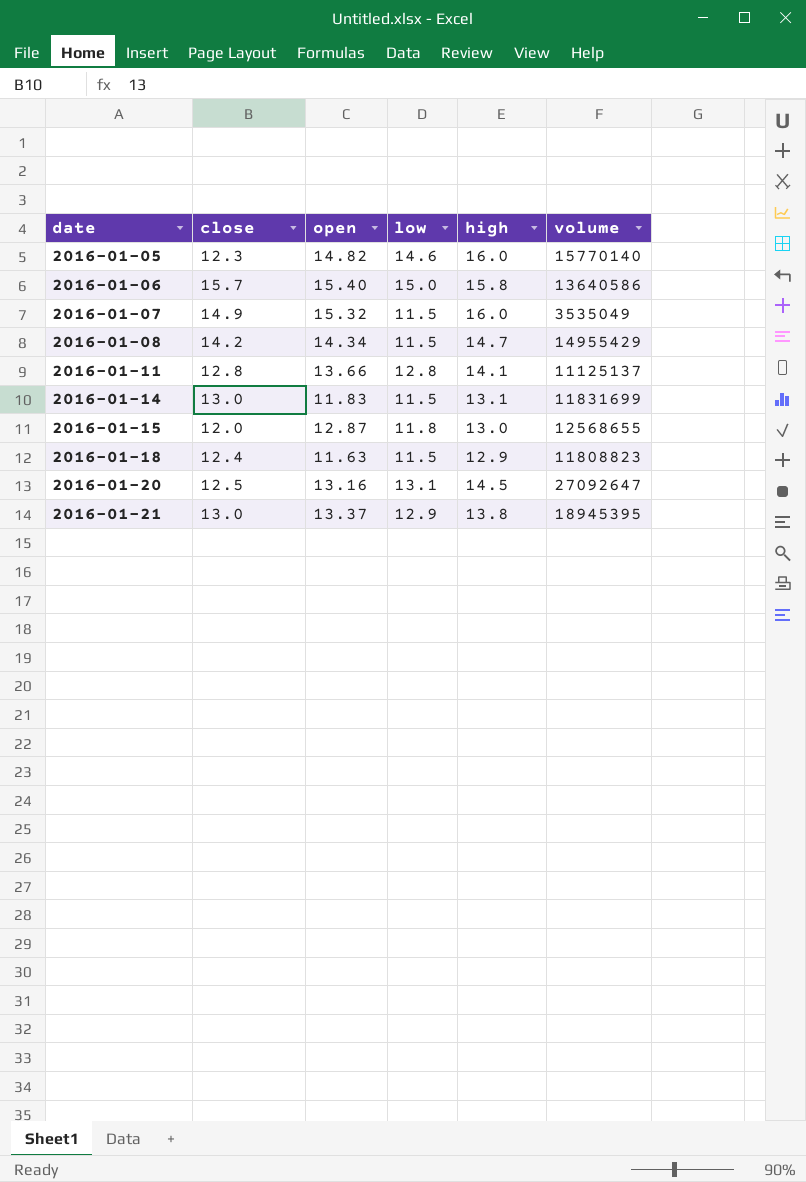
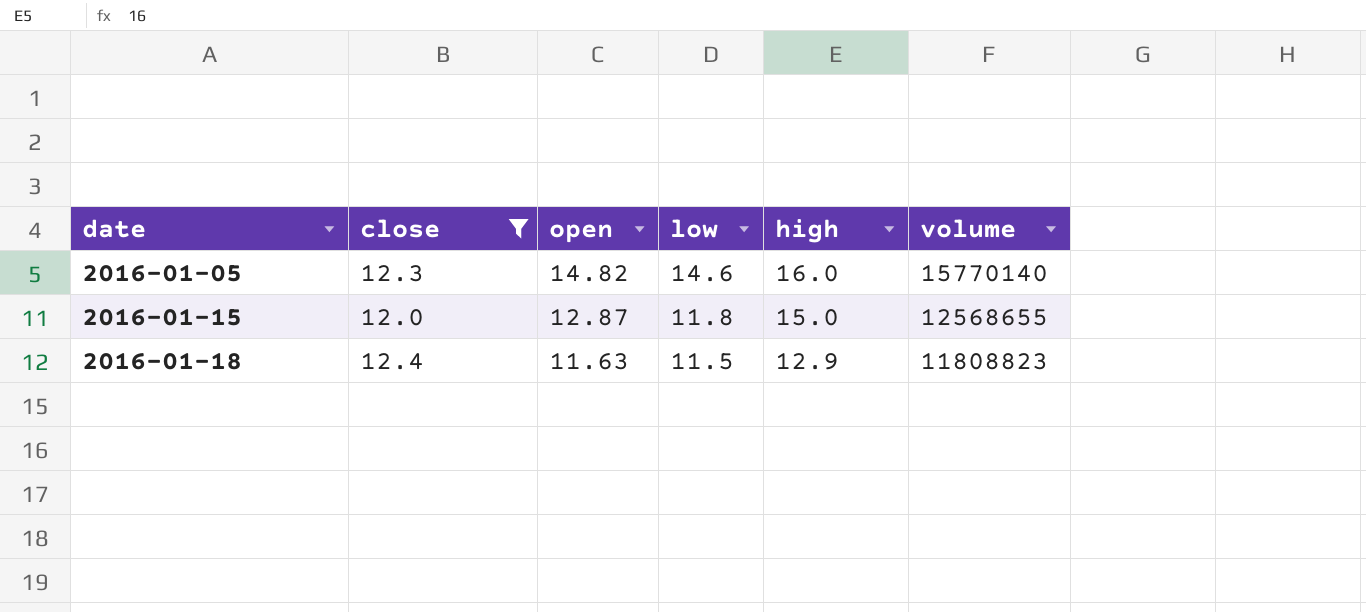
filter: none -> close <= 12.4
2016-01-15 | high: 13.0 -> 15.0

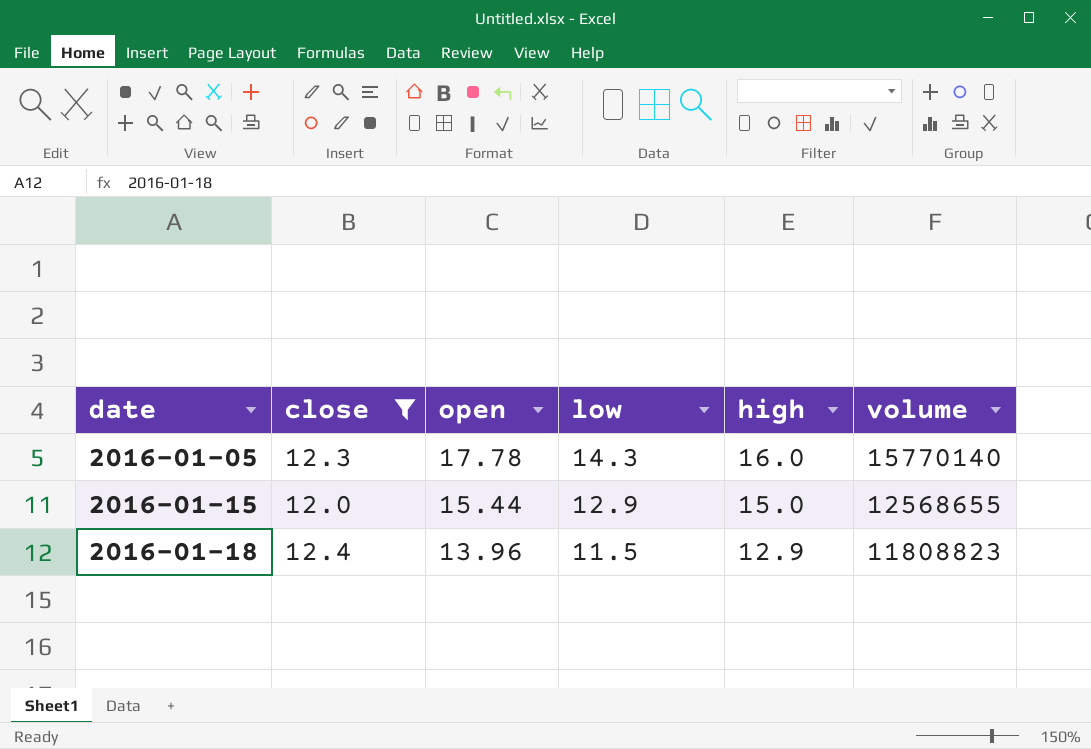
2016-01-05 | open: 14.82 -> 17.78
2016-01-05 | low: 14.6 -> 14.3
2016-01-15 | open: 12.87 -> 15.44
2016-01-15 | low: 11.8 -> 12.9
2016-01-18 | open: 11.63 -> 13.96

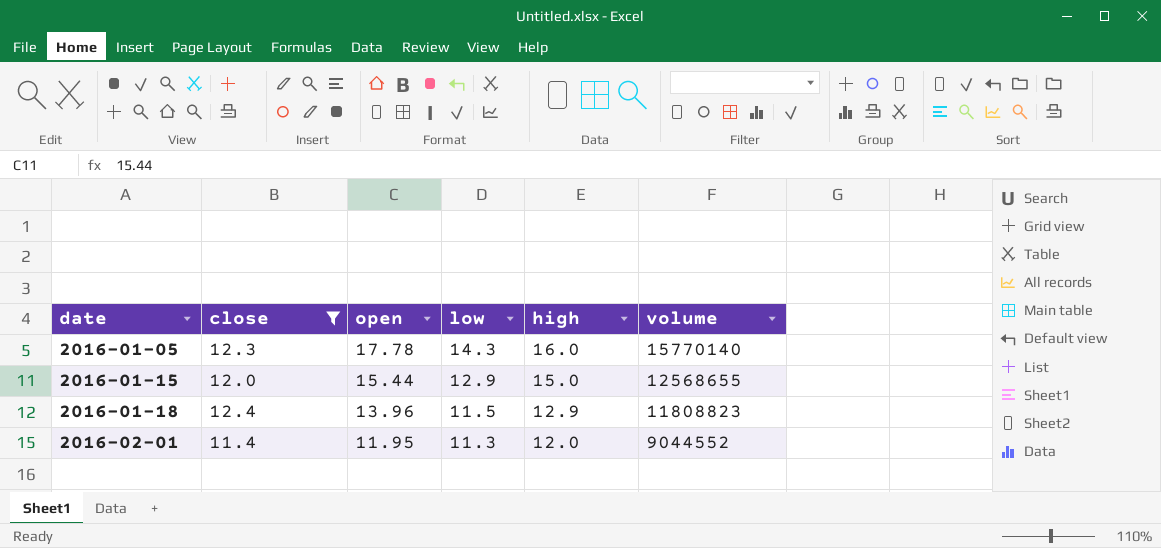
row 2016-02-01: none -> 11.4 | 11.95 | 11.3 | 12.0 | 9044552

